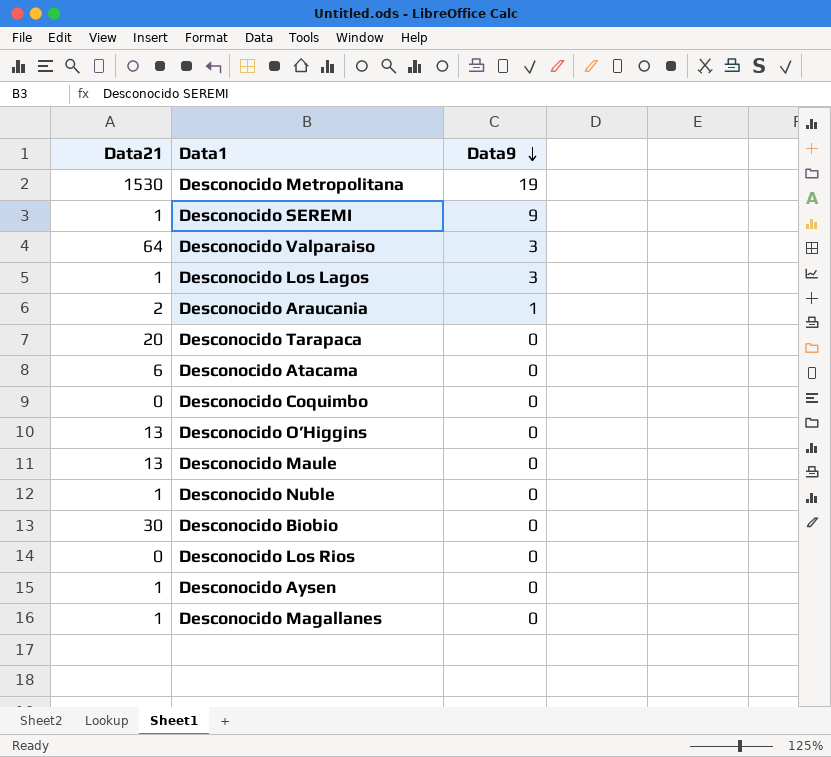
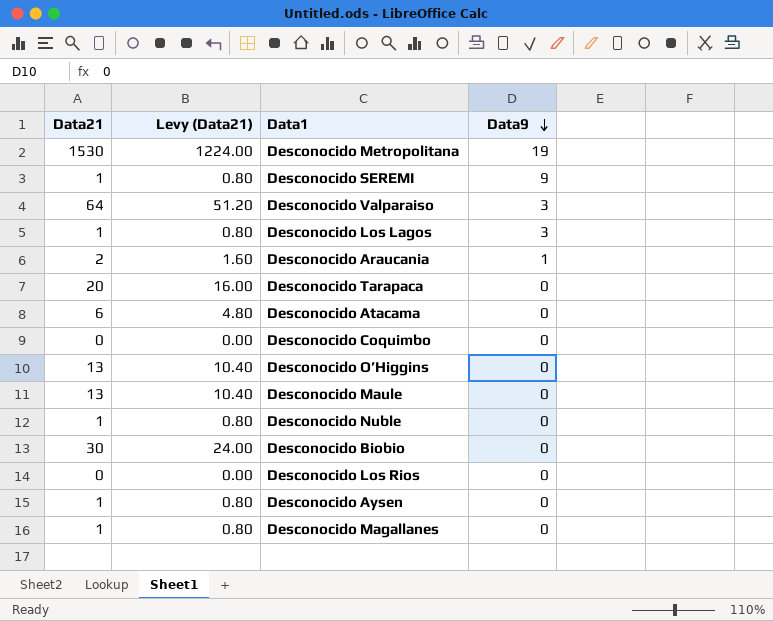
column Levy (Data21) | formula: none -> [Data21] * 0.8

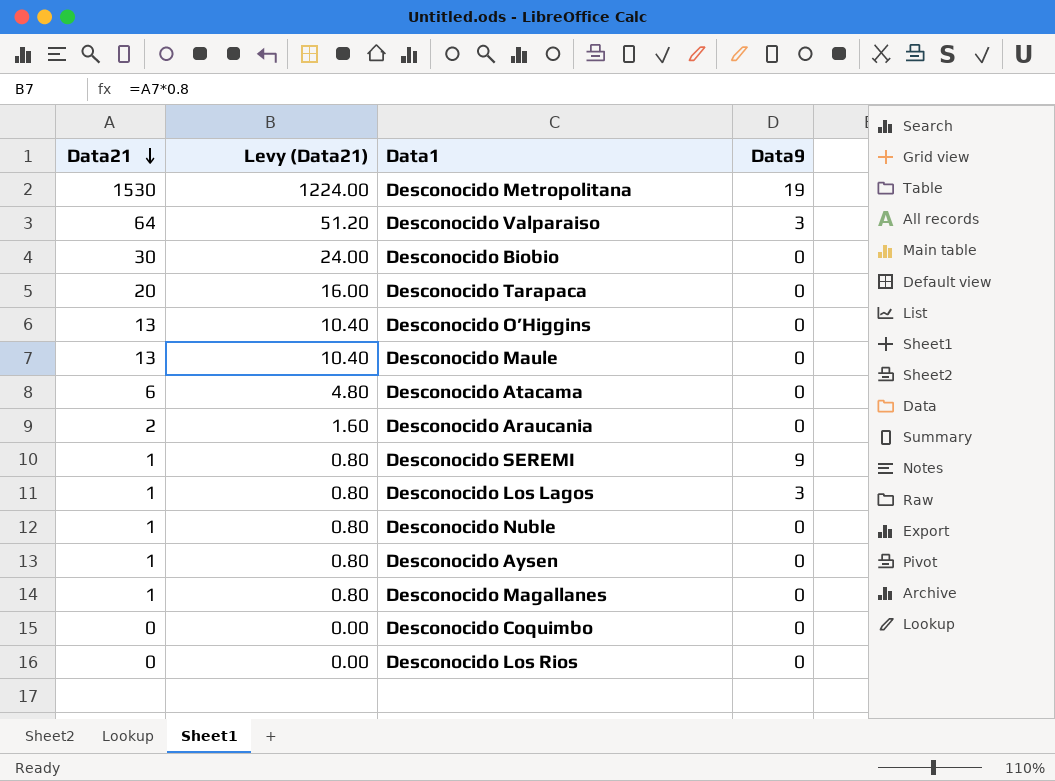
row order: Data9 descending -> Data21 descending
Desconocido Araucania | Data9: 1 -> 0

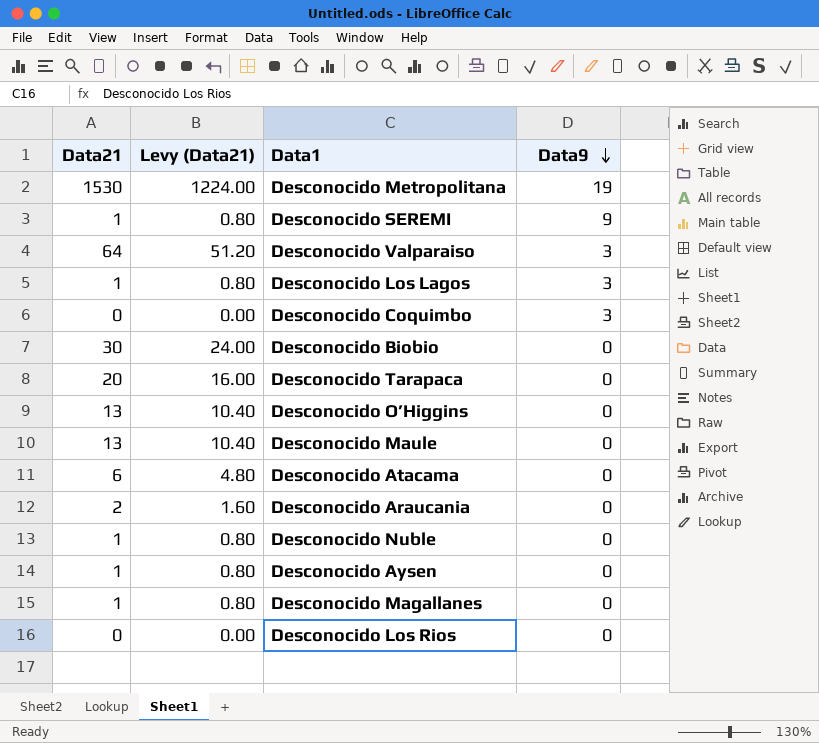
row order: Data21 descending -> Data9 descending
Desconocido Coquimbo | Data9: 0 -> 3

